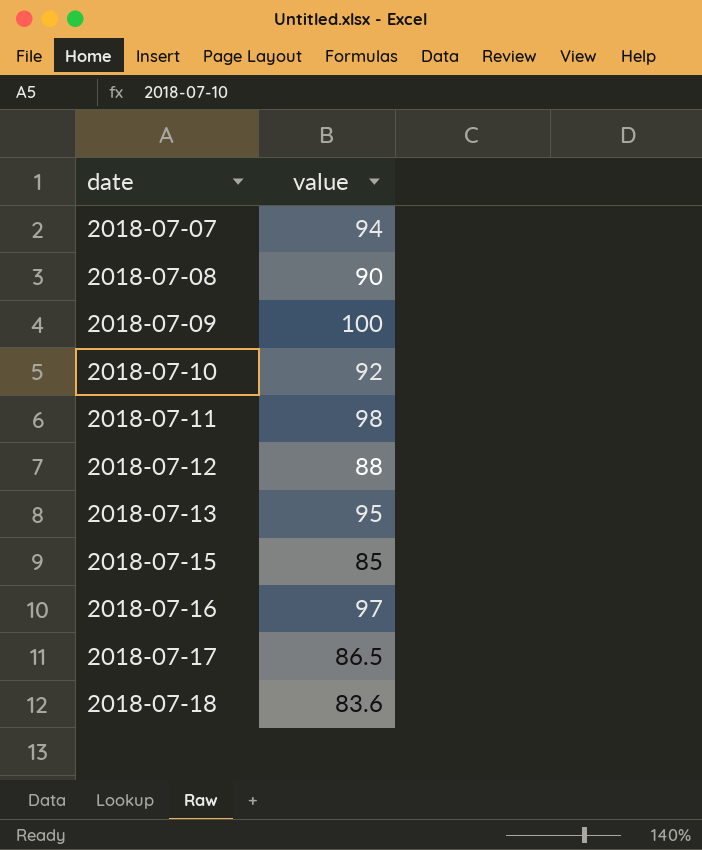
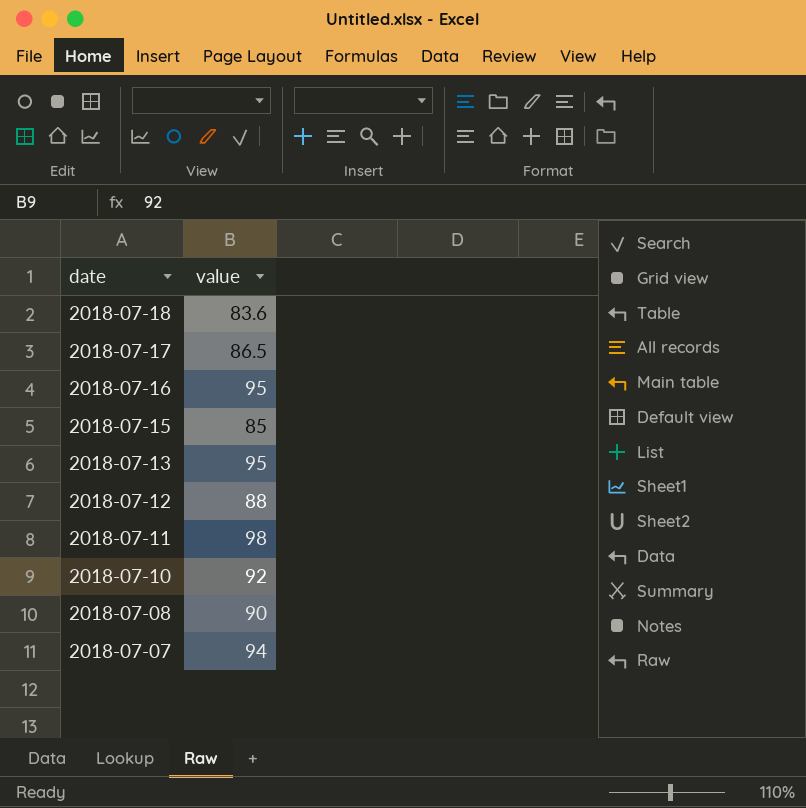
row order: date ascending -> date descending
row 2018-07-09: 100 -> none
2018-07-16 | value: 97 -> 95

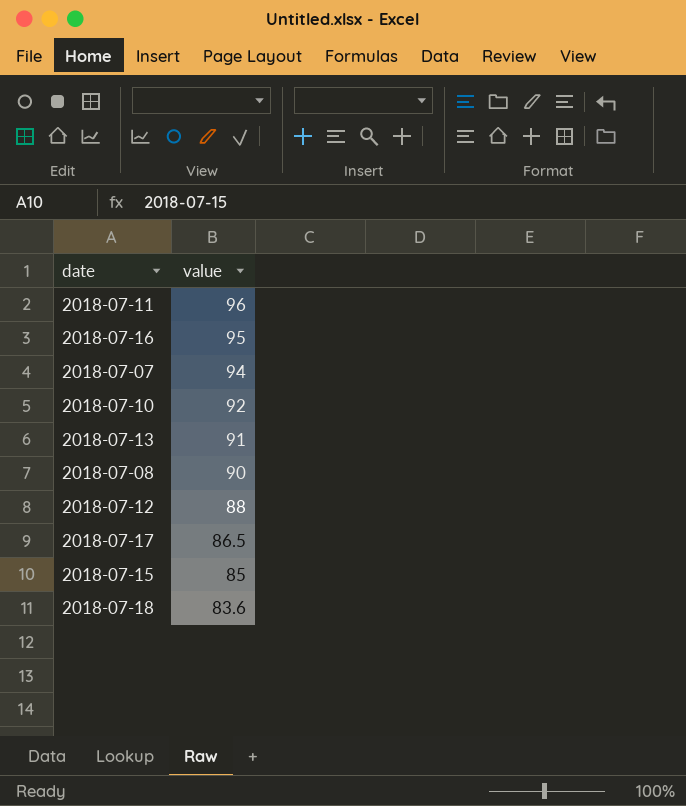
row order: date descending -> value descending
2018-07-11 | value: 98 -> 96
2018-07-13 | value: 95 -> 91

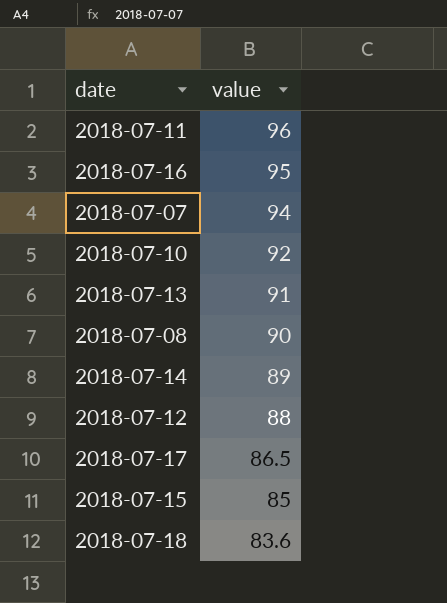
row 2018-07-14: none -> 89

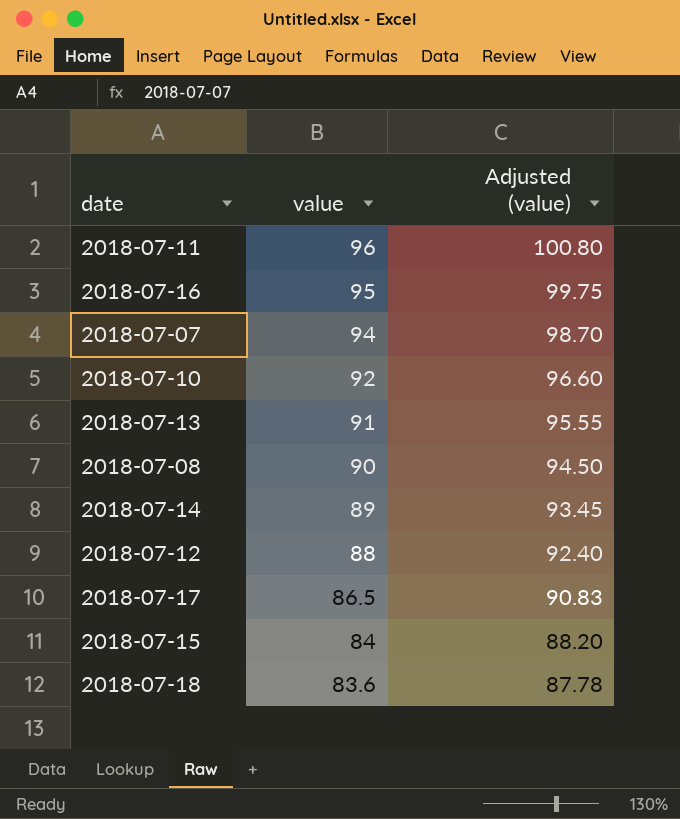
column Adjusted (value) | formula: none -> [value] * 1.05
2018-07-15 | value: 85 -> 84

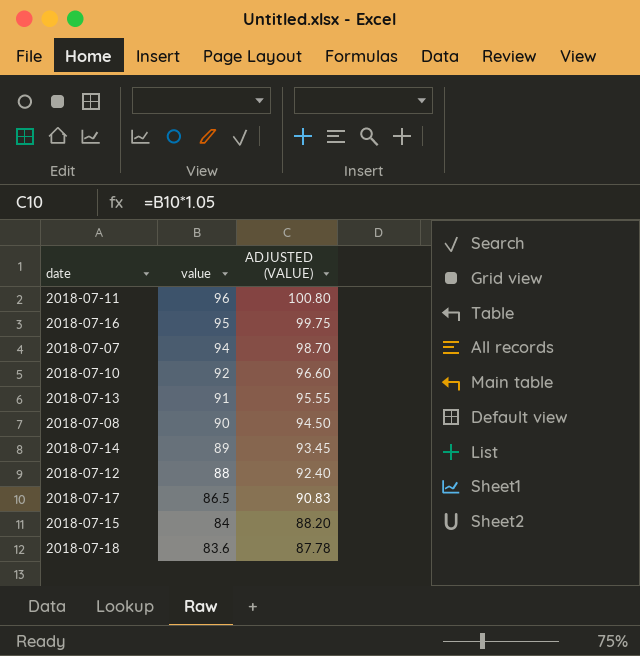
column name: Adjusted (value) -> ADJUSTED (VALUE)

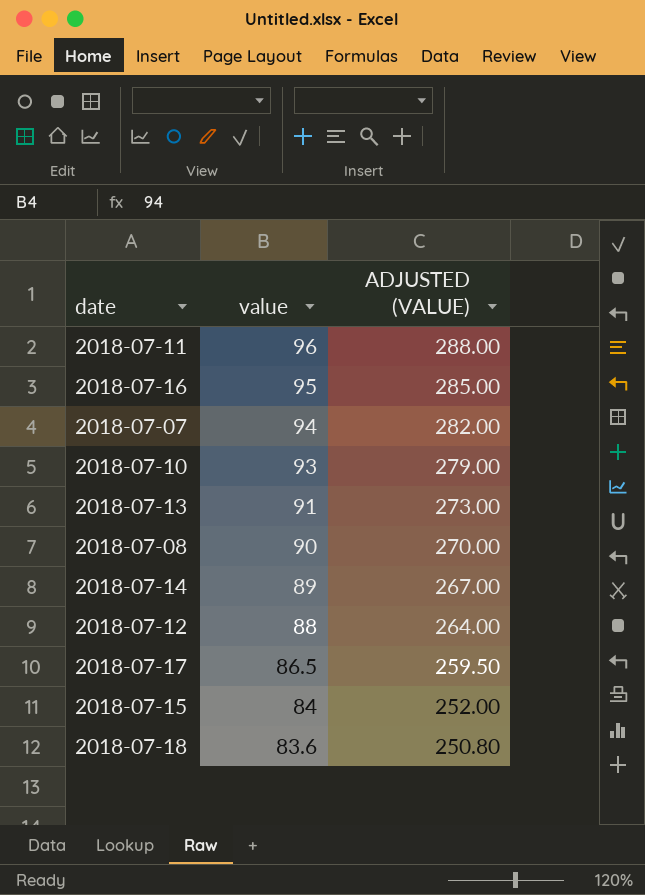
column ADJUSTED (VALUE) | formula: [value] * 1.05 -> [value] * 3
2018-07-10 | value: 92 -> 93

